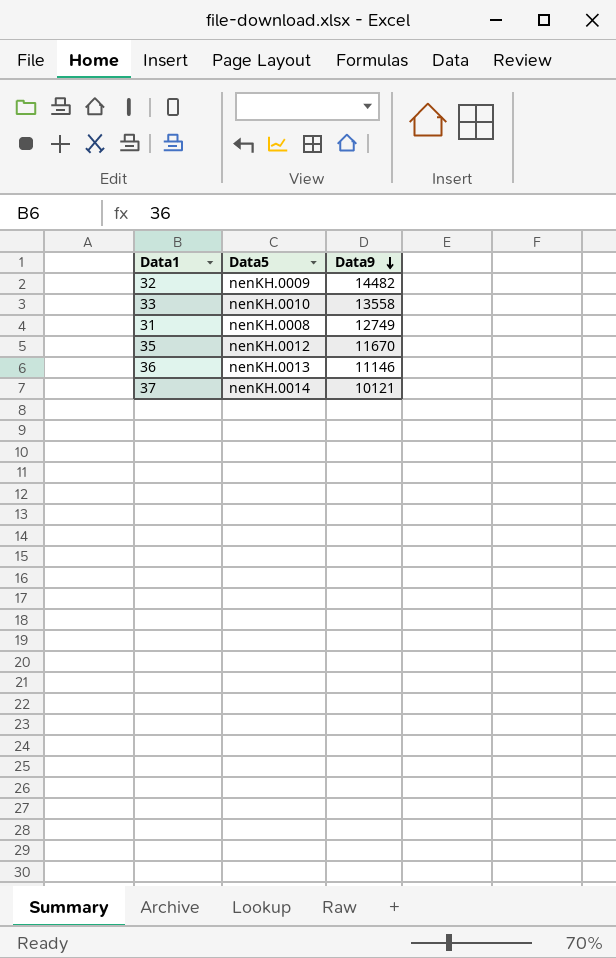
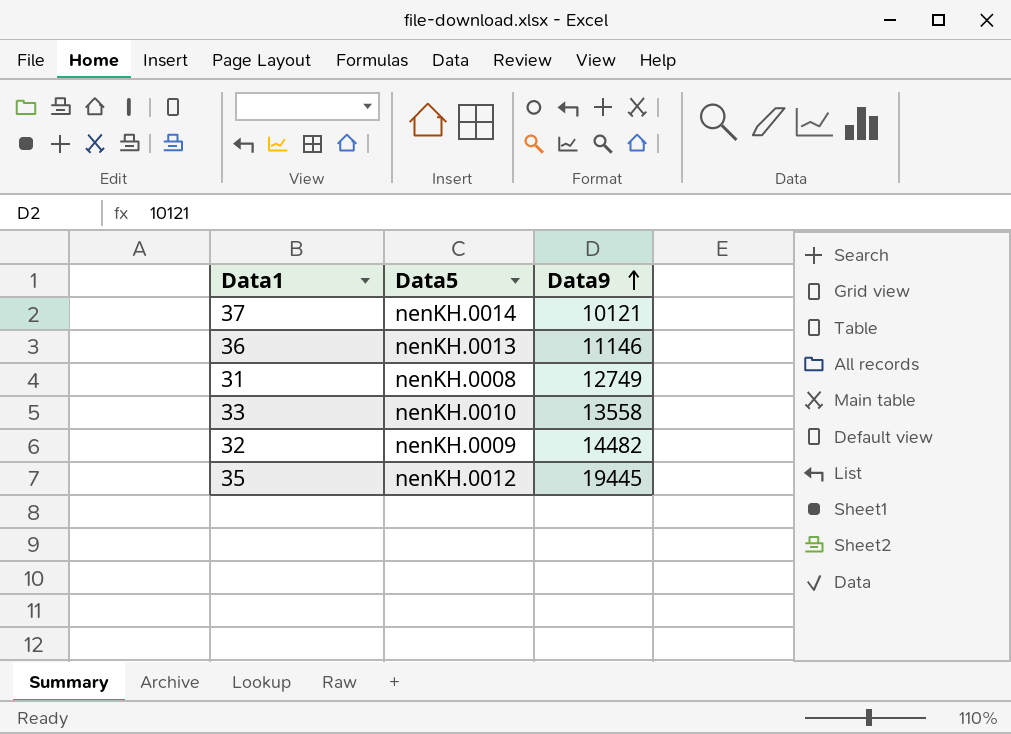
row order: Data9 descending -> Data9 ascending
35 | Data9: 11670 -> 19445

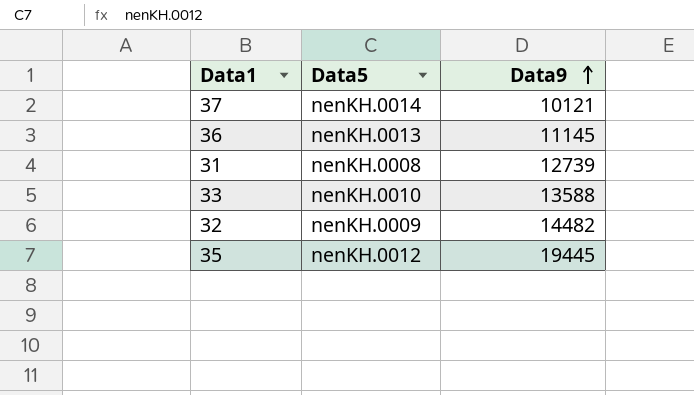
36 | Data9: 11146 -> 11145
31 | Data9: 12749 -> 12739
33 | Data9: 13558 -> 13588

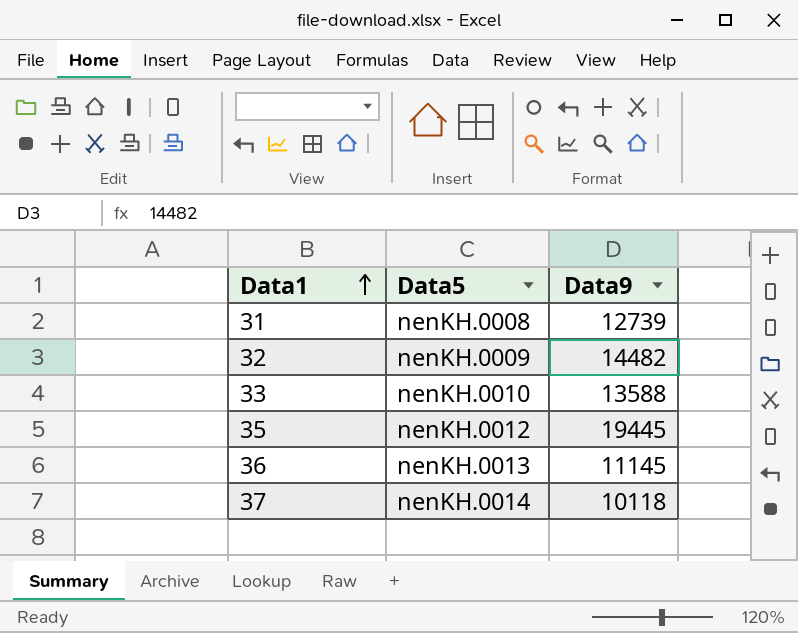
row order: Data9 ascending -> Data1 ascending
37 | Data9: 10121 -> 10118

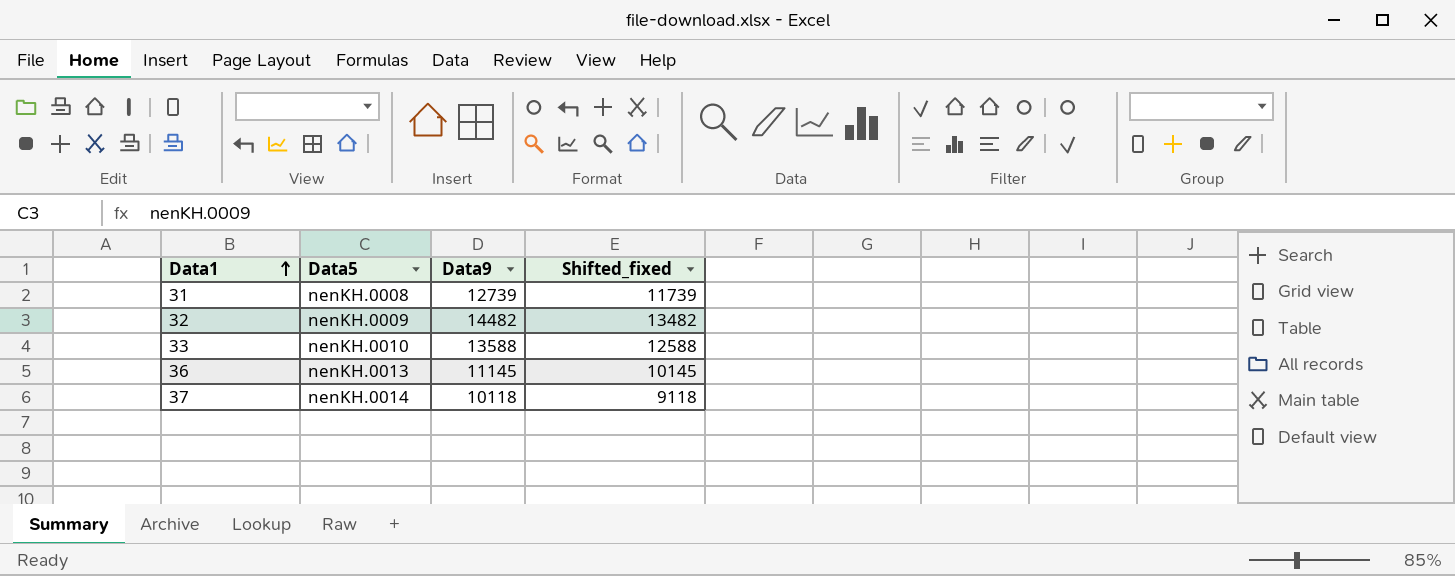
column Shifted_fixed | formula: none -> [Data9] - 1000
row 35: nenKH.0012 | 19445 -> none

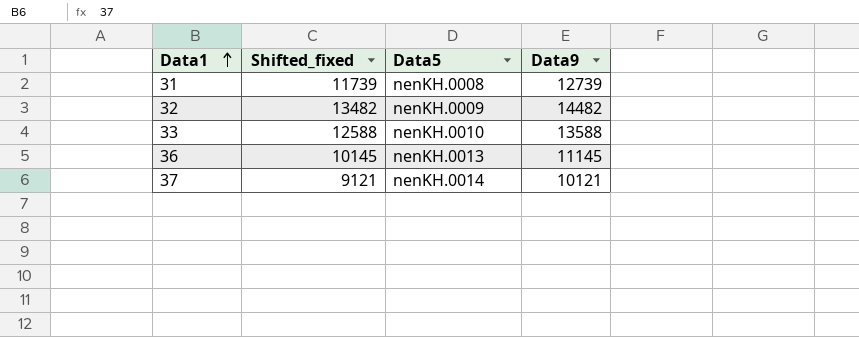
column Shifted_fixed | position: 4 -> 2
37 | Shifted_fixed: 9118 -> 9121
37 | Data9: 10118 -> 10121

